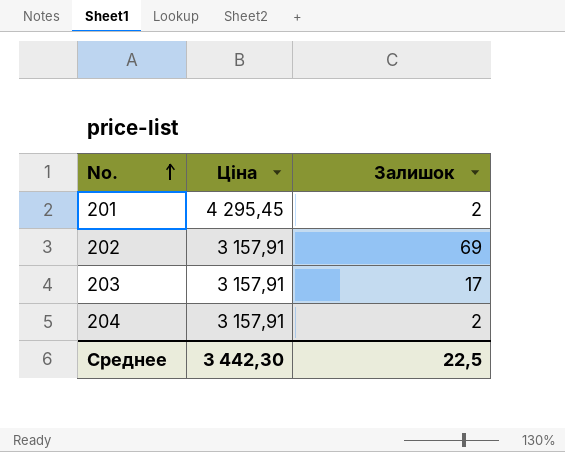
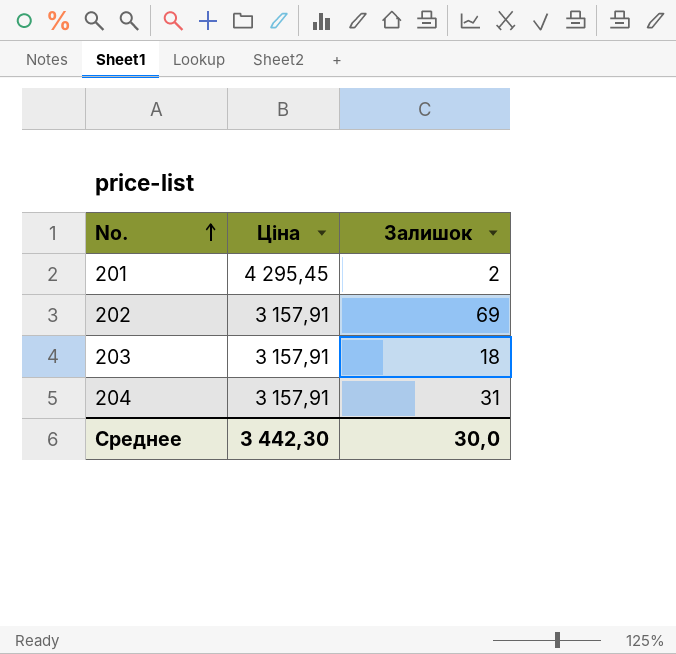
203 | Залишок: 17 -> 18
204 | Залишок: 2 -> 31
Среднее | Залишок: 22,5 -> 30,0

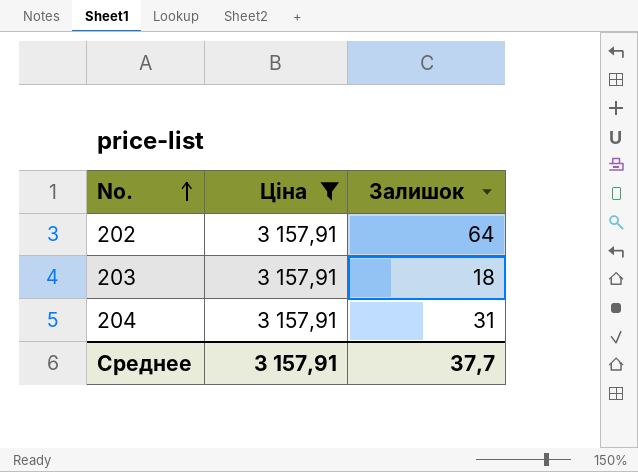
filter: none -> Ціна = 3 157,91
202 | Залишок: 69 -> 64
Среднее | Ціна: 3 442,30 -> 3 157,91
Среднее | Залишок: 30,0 -> 37,7

